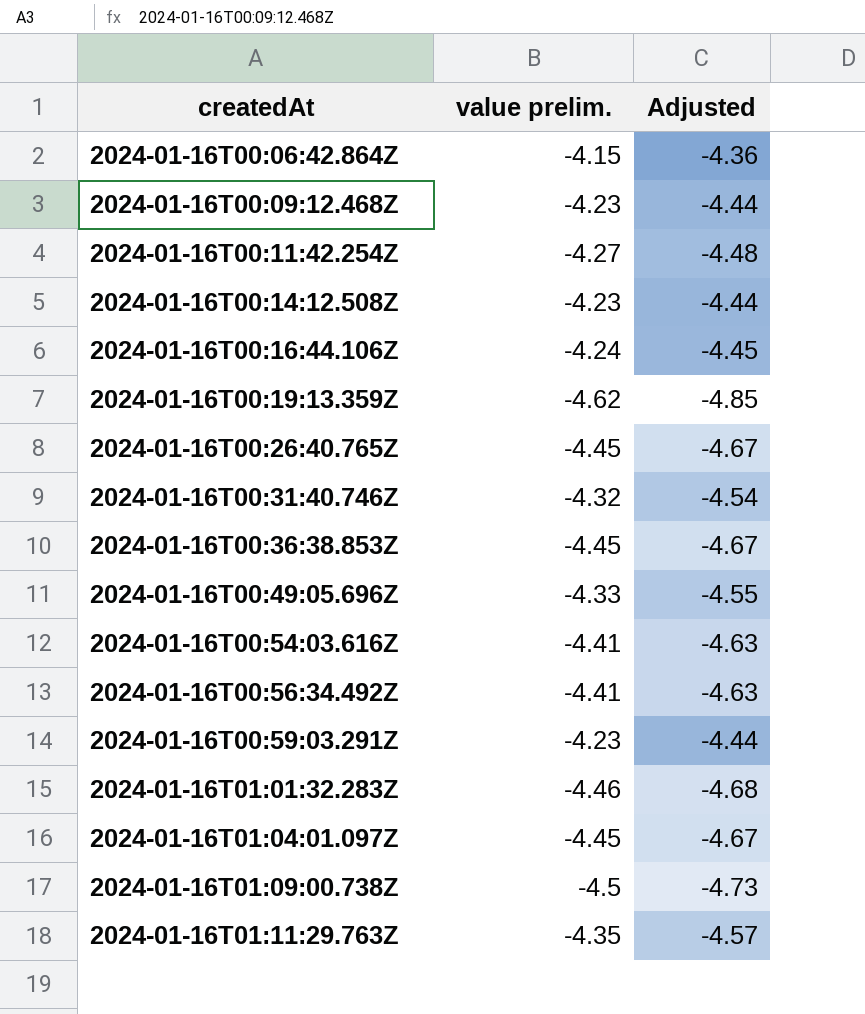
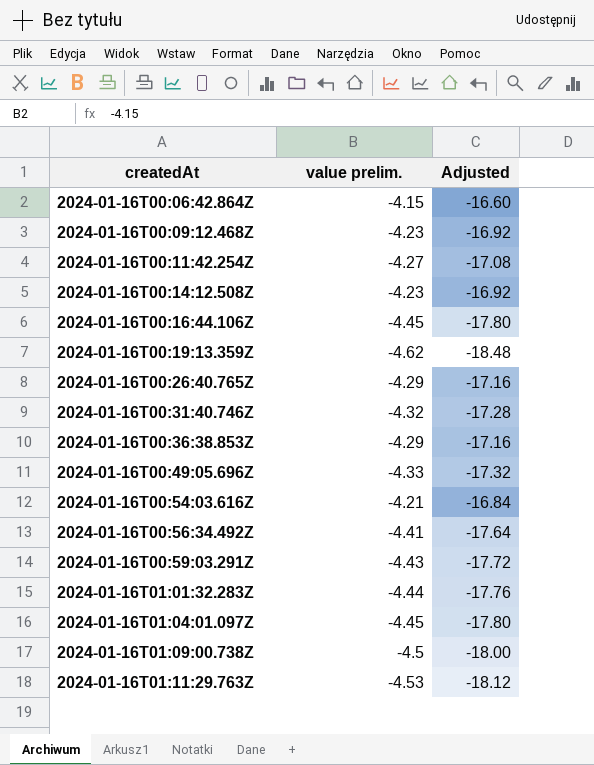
column Adjusted | formula: [value prelim.] * 1.05 -> [value prelim.] * 4
2024-01-16T00:16:44.106Z | value prelim.: -4.24 -> -4.45
2024-01-16T00:26:40.765Z | value prelim.: -4.45 -> -4.29
2024-01-16T00:36:38.853Z | value prelim.: -4.45 -> -4.29
2024-01-16T00:54:03.616Z | value prelim.: -4.41 -> -4.21
2024-01-16T00:59:03.291Z | value prelim.: -4.23 -> -4.43
2024-01-16T01:01:32.283Z | value prelim.: -4.46 -> -4.44
2024-01-16T01:11:29.763Z | value prelim.: -4.35 -> -4.53

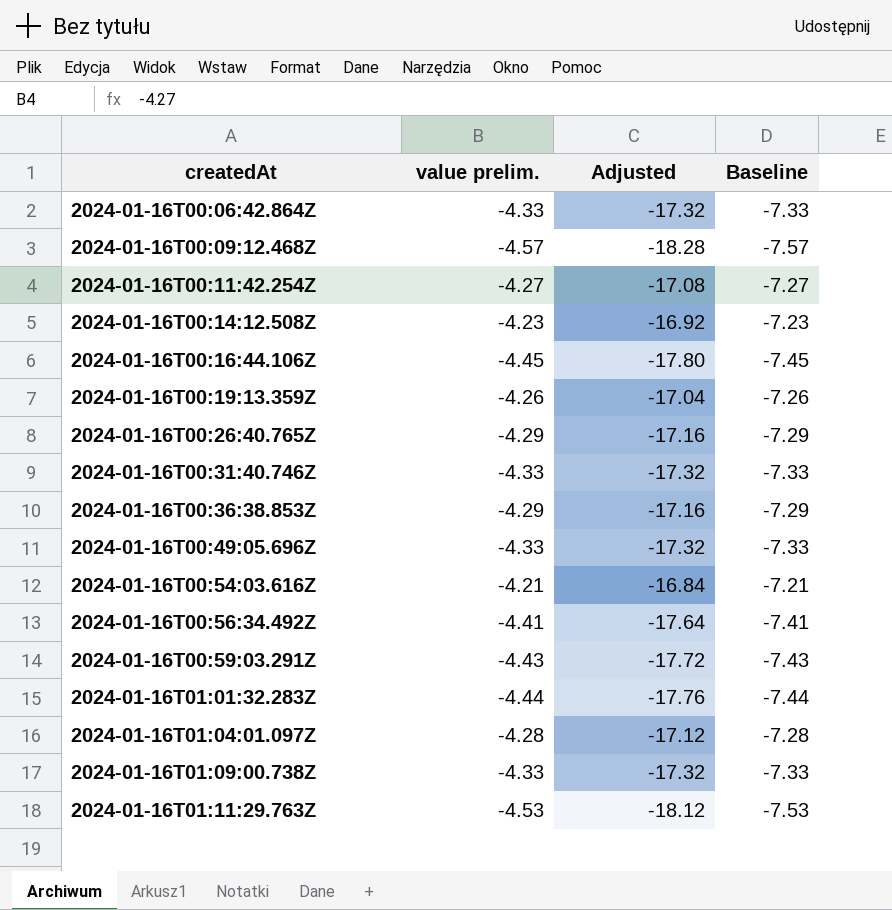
column Baseline | formula: none -> [value prelim.] - 3
2024-01-16T00:06:42.864Z | value prelim.: -4.15 -> -4.33
2024-01-16T00:06:42.864Z | Adjusted: -16.60 -> -17.32
2024-01-16T00:09:12.468Z | value prelim.: -4.23 -> -4.57
2024-01-16T00:09:12.468Z | Adjusted: -16.92 -> -18.28
2024-01-16T00:19:13.359Z | value prelim.: -4.62 -> -4.26
2024-01-16T00:19:13.359Z | Adjusted: -18.48 -> -17.04
2024-01-16T00:31:40.746Z | value prelim.: -4.32 -> -4.33
2024-01-16T00:31:40.746Z | Adjusted: -17.28 -> -17.32
2024-01-16T01:04:01.097Z | value prelim.: -4.45 -> -4.28
2024-01-16T01:04:01.097Z | Adjusted: -17.80 -> -17.12
2024-01-16T01:09:00.738Z | value prelim.: -4.5 -> -4.33
2024-01-16T01:09:00.738Z | Adjusted: -18.00 -> -17.32

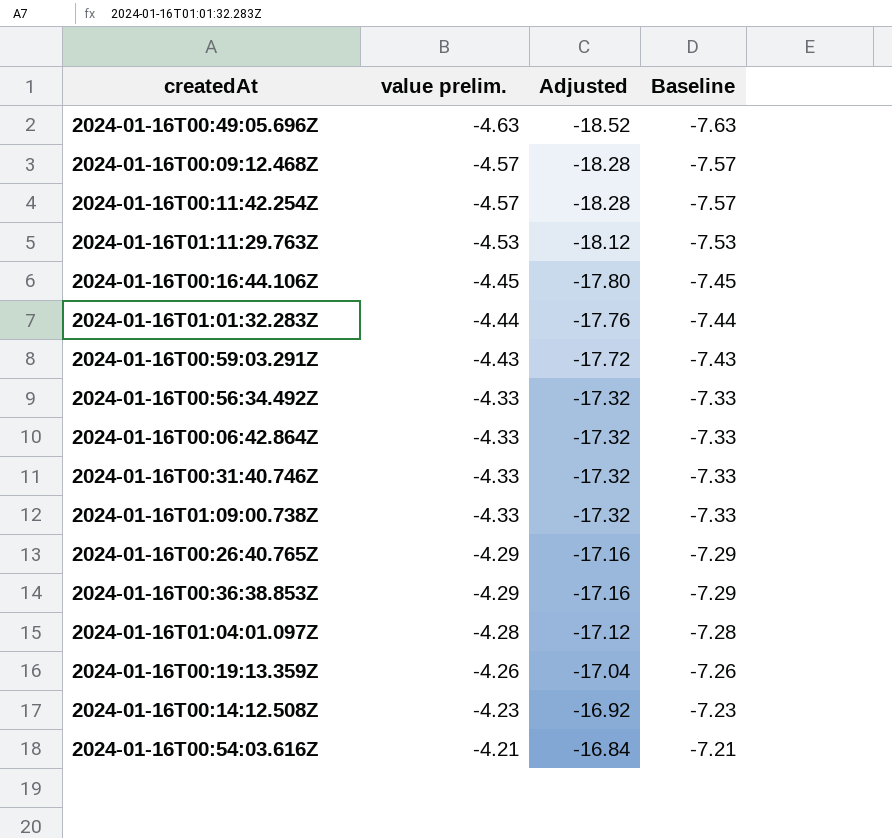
row order: createdAt ascending -> value prelim. ascending
2024-01-16T00:49:05.696Z | value prelim.: -4.33 -> -4.63
2024-01-16T00:49:05.696Z | Adjusted: -17.32 -> -18.52
2024-01-16T00:49:05.696Z | Baseline: -7.33 -> -7.63
2024-01-16T00:11:42.254Z | value prelim.: -4.27 -> -4.57
2024-01-16T00:11:42.254Z | Adjusted: -17.08 -> -18.28
2024-01-16T00:11:42.254Z | Baseline: -7.27 -> -7.57
2024-01-16T00:56:34.492Z | value prelim.: -4.41 -> -4.33
2024-01-16T00:56:34.492Z | Adjusted: -17.64 -> -17.32
2024-01-16T00:56:34.492Z | Baseline: -7.41 -> -7.33

